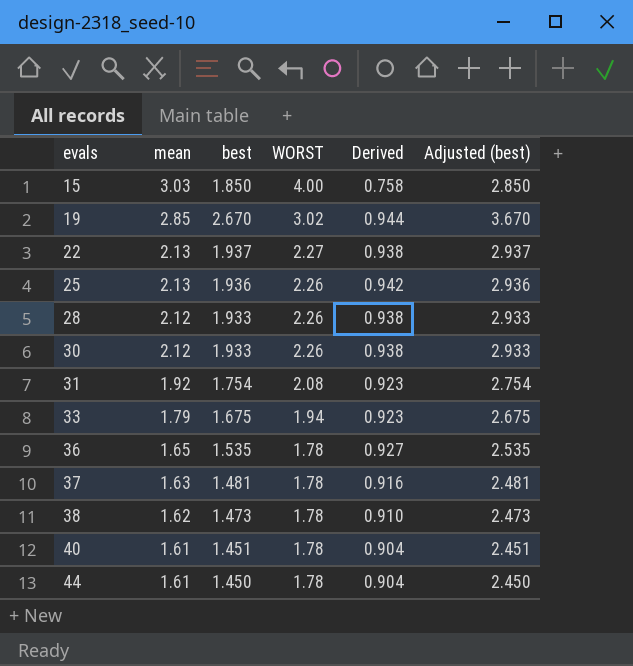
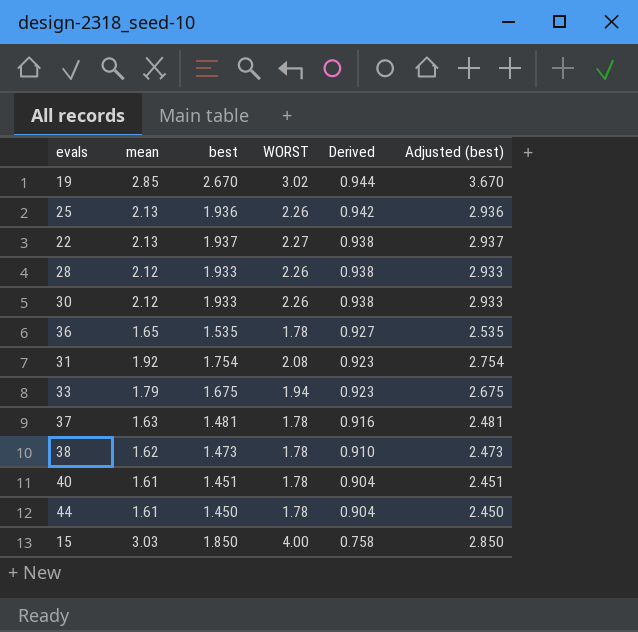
row order: evals ascending -> Derived descending

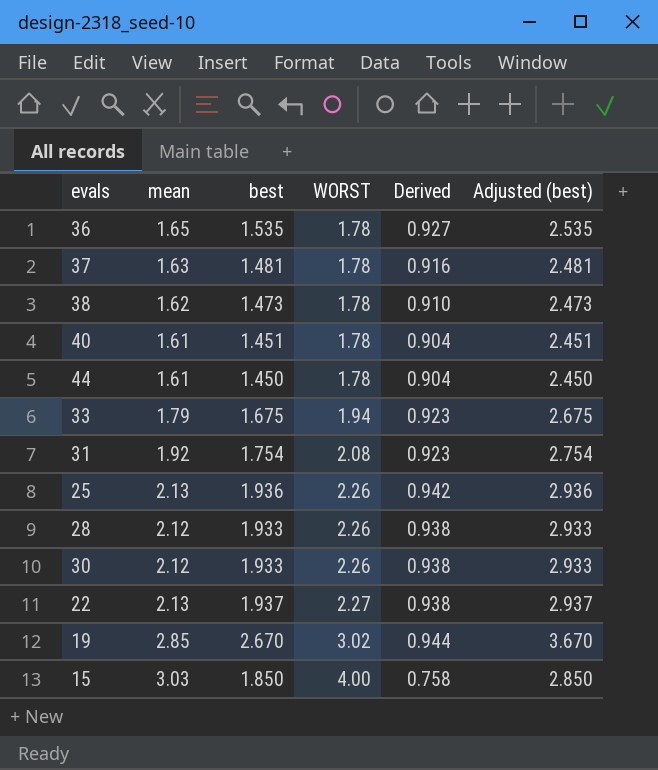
row order: Derived descending -> WORST ascending

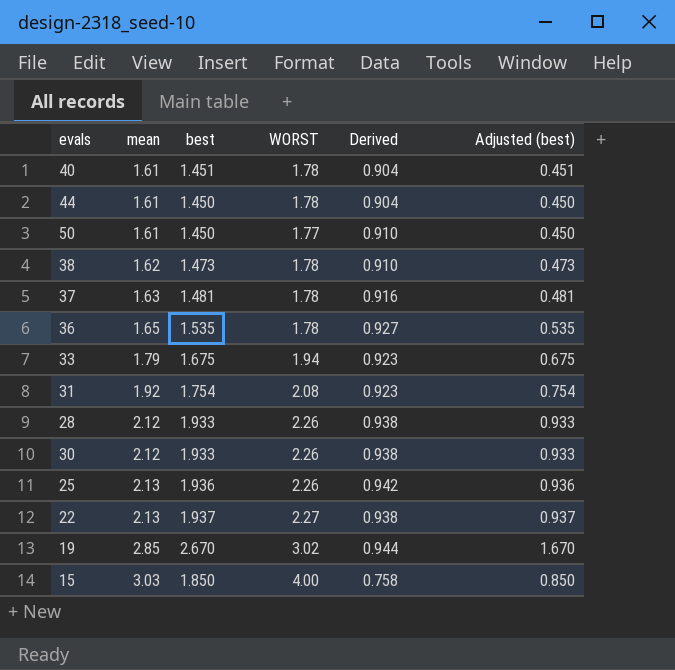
row order: WORST ascending -> mean ascending
column Adjusted (best) | formula: [best] + 1 -> [best] - 1
row 50: none -> 1.61 | 1.450 | 1.77 | 0.910 | 0.450

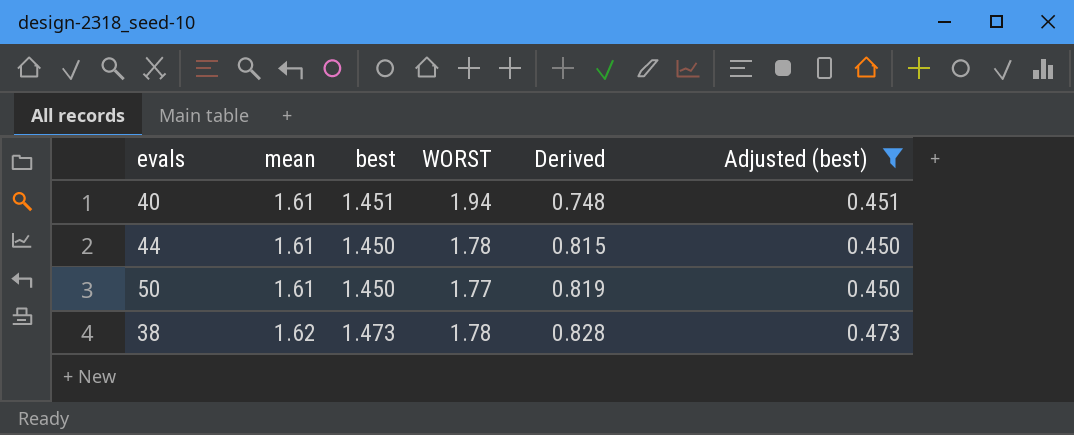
filter: none -> Adjusted (best) <= 0.473
column Derived | formula: [mean] / [WORST] -> [best] / [WORST]
40 | WORST: 1.78 -> 1.94

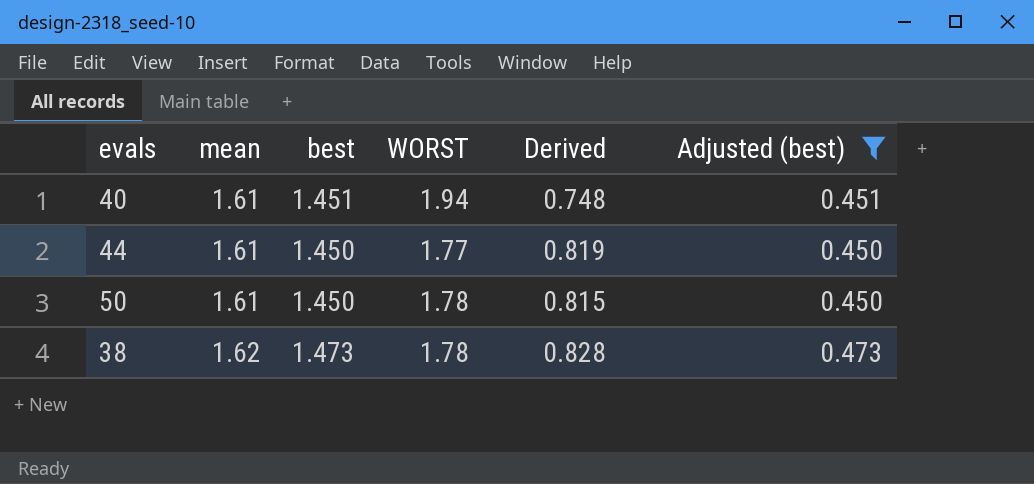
44 | WORST: 1.78 -> 1.77
44 | Derived: 0.815 -> 0.819
50 | WORST: 1.77 -> 1.78
50 | Derived: 0.819 -> 0.815

